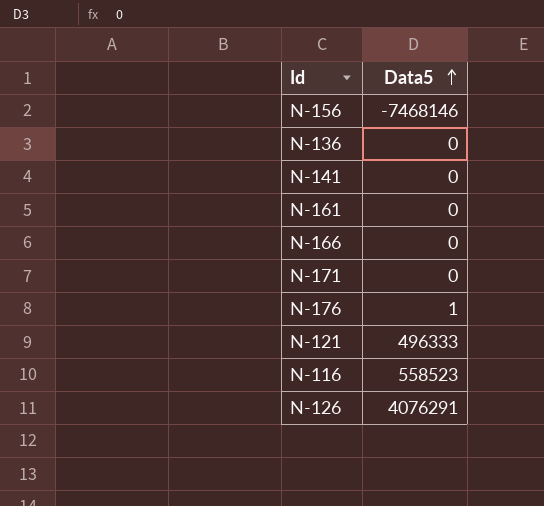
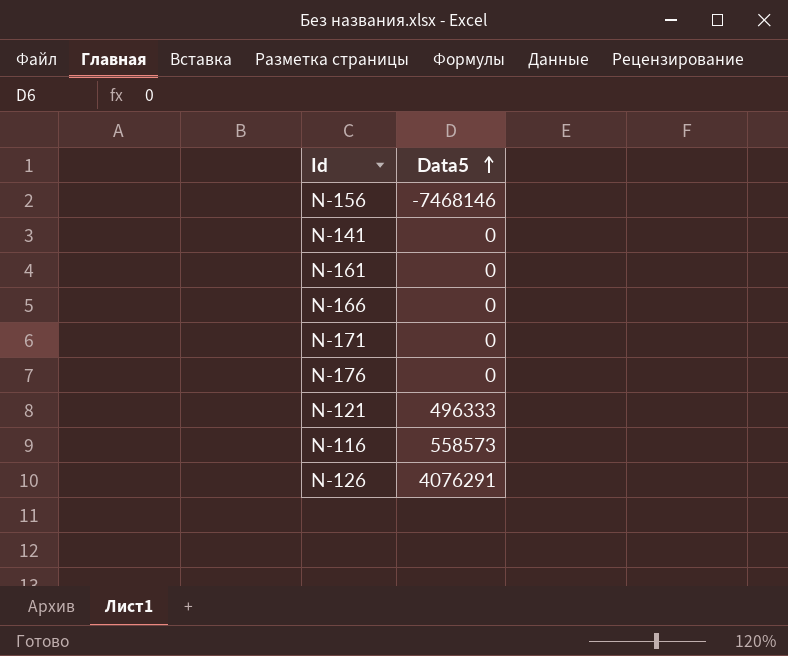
row N-136: 0 -> none
N-176 | Data5: 1 -> 0
N-116 | Data5: 558523 -> 558573

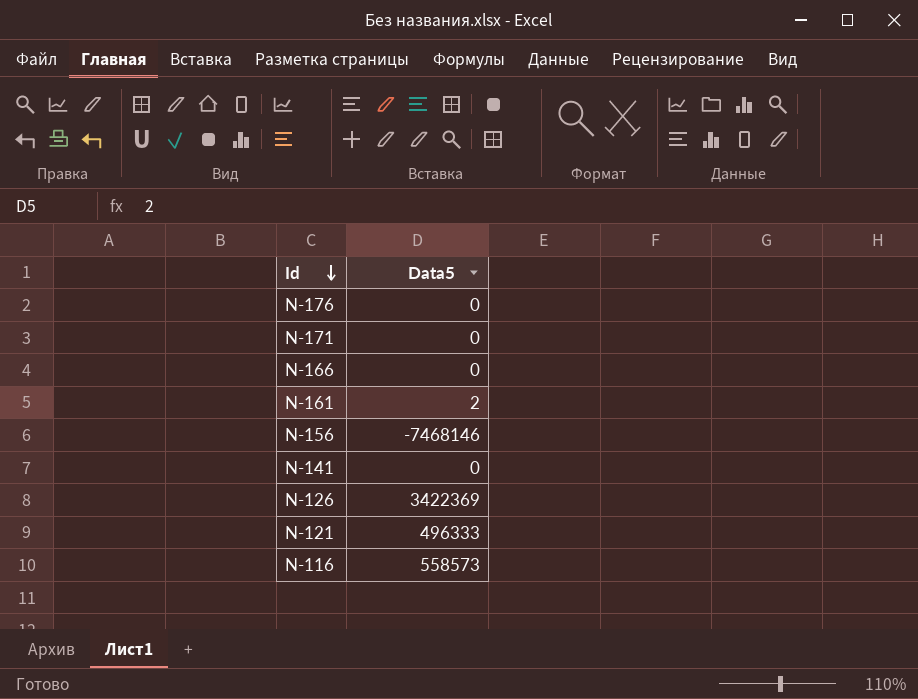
row order: Data5 ascending -> Id descending
N-161 | Data5: 0 -> 2
N-126 | Data5: 4076291 -> 3422369

